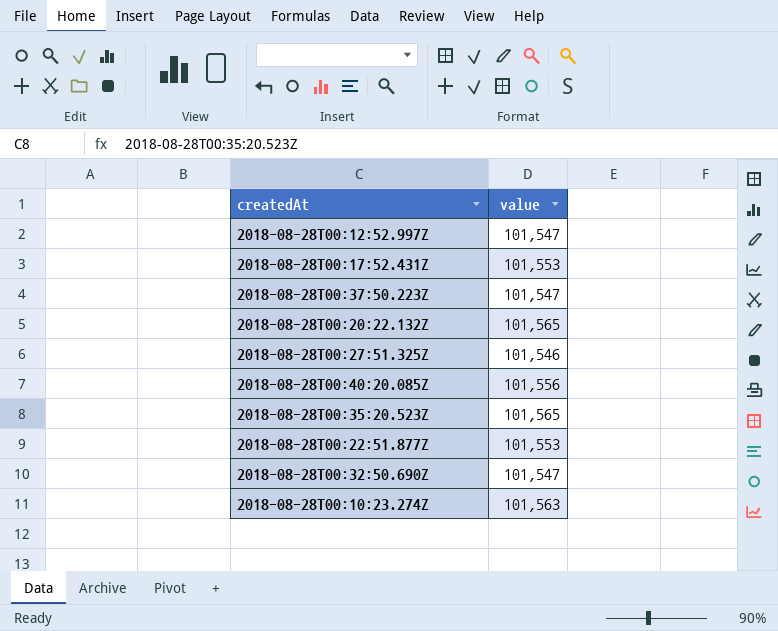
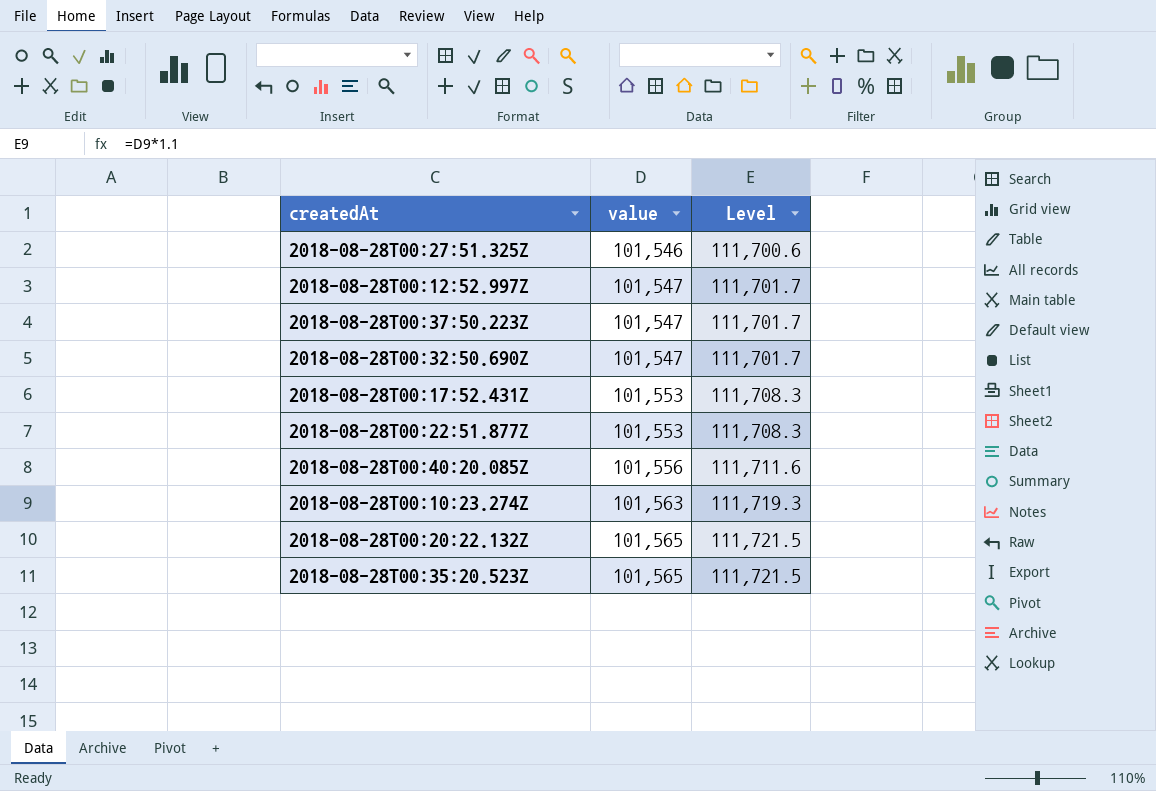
row order: none -> value ascending
column Level | formula: none -> [value] * 1.1

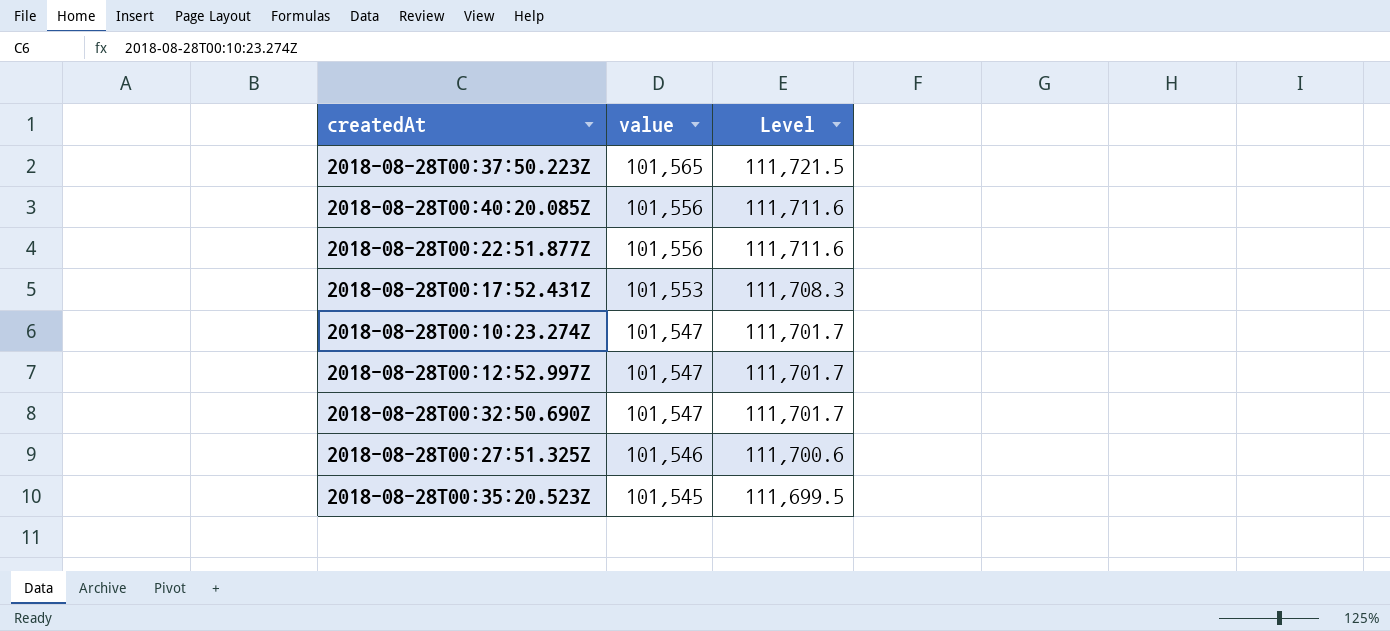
row order: value ascending -> value descending
row 2018-08-28T00:20:22.132Z: 101,565 | 111,721.5 -> none
2018-08-28T00:37:50.223Z | value: 101,547 -> 101,565
2018-08-28T00:37:50.223Z | Level: 111,701.7 -> 111,721.5
2018-08-28T00:22:51.877Z | value: 101,553 -> 101,556
2018-08-28T00:22:51.877Z | Level: 111,708.3 -> 111,711.6
2018-08-28T00:10:23.274Z | value: 101,563 -> 101,547
2018-08-28T00:10:23.274Z | Level: 111,719.3 -> 111,701.7
2018-08-28T00:35:20.523Z | value: 101,565 -> 101,545
2018-08-28T00:35:20.523Z | Level: 111,721.5 -> 111,699.5

